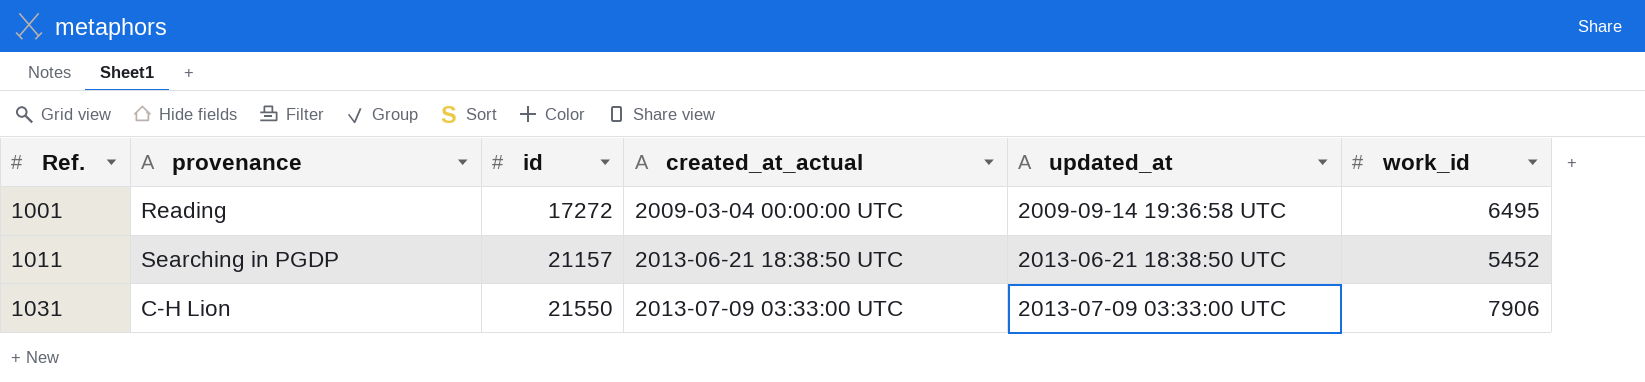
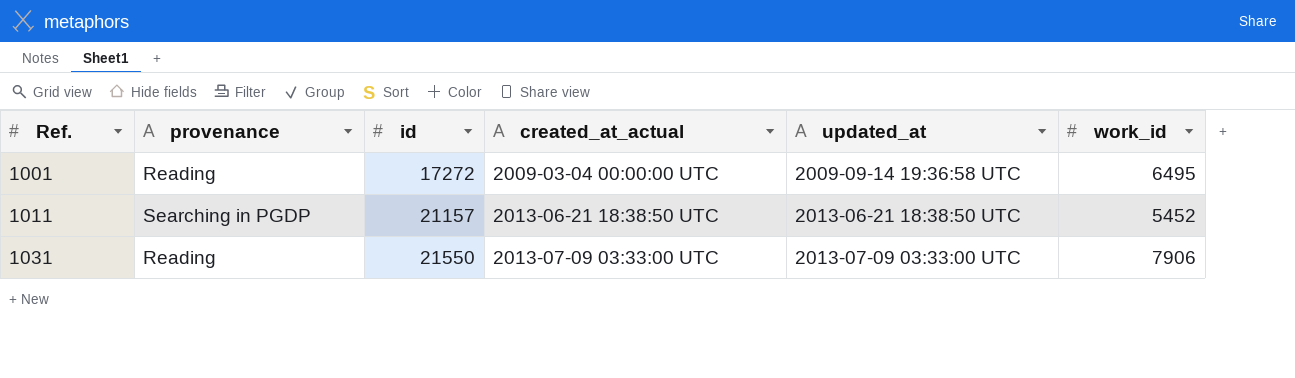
1031 | provenance: C-H Lion -> Reading

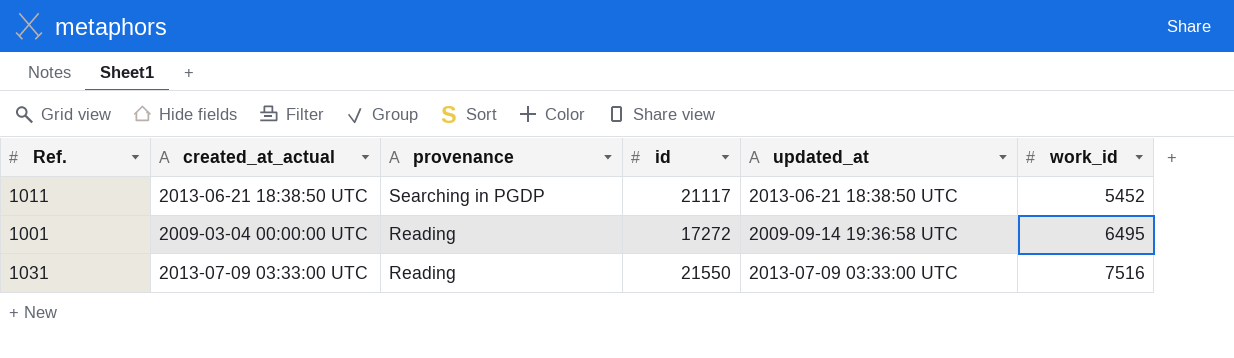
row order: Ref. ascending -> provenance descending
column created_at_actual | position: 4 -> 2
1011 | id: 21157 -> 21117
1031 | work_id: 7906 -> 7516

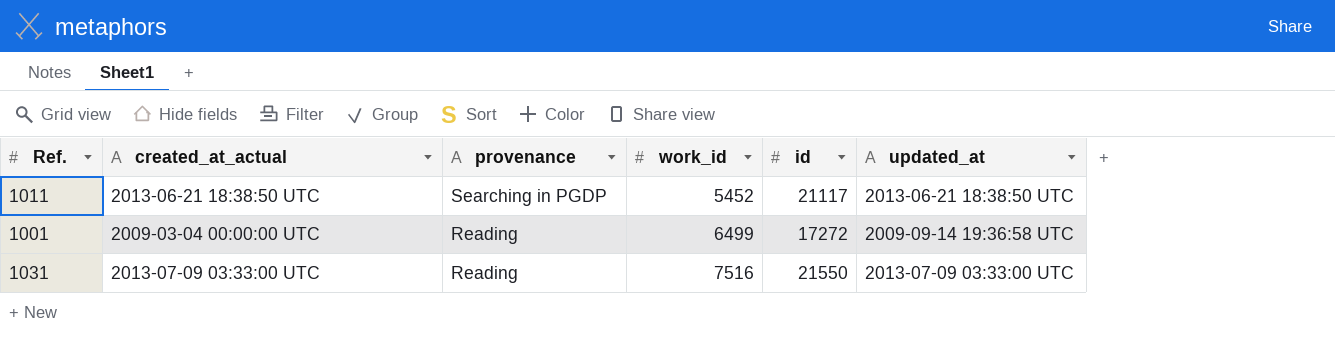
column work_id | position: 6 -> 4
1001 | work_id: 6495 -> 6499

